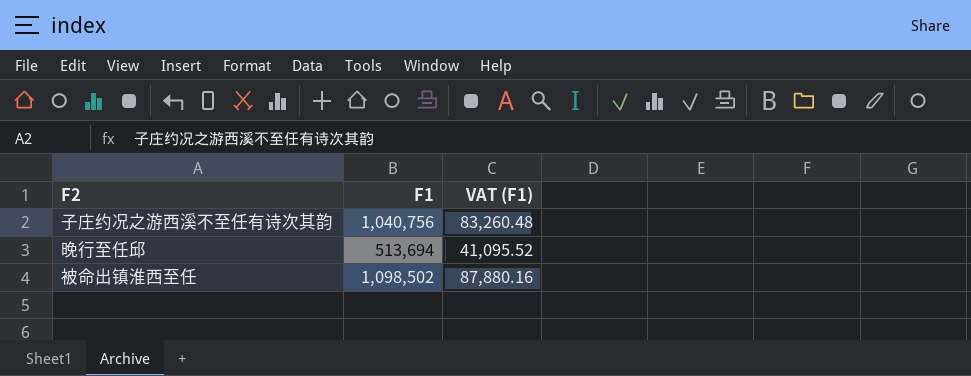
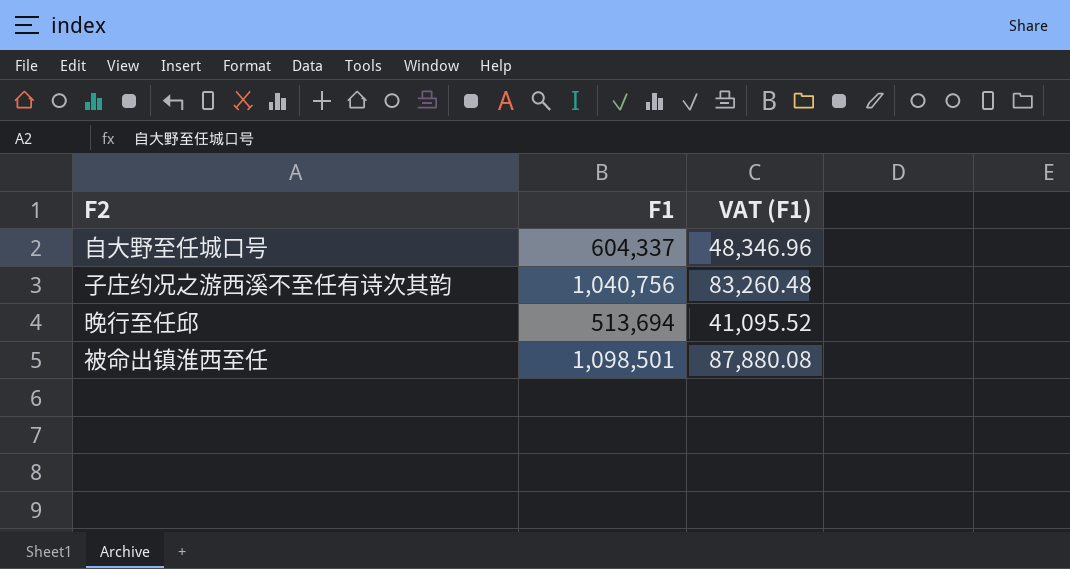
row 自大野至任城口号: none -> 604,337 | 48,346.96
被命出镇淮西至任 | F1: 1,098,502 -> 1,098,501
被命出镇淮西至任 | VAT (F1): 87,880.16 -> 87,880.08

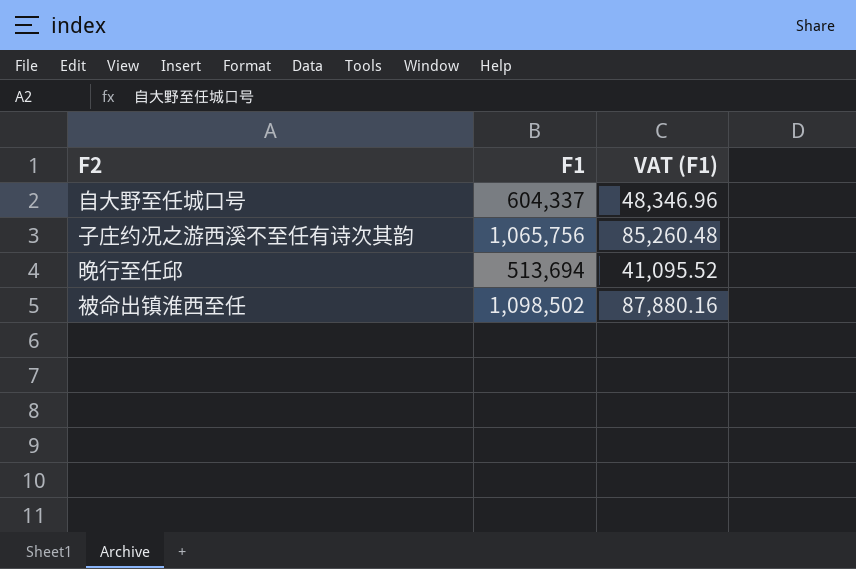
子庄约况之游西溪不至任有诗次其韵 | F1: 1,040,756 -> 1,065,756
子庄约况之游西溪不至任有诗次其韵 | VAT (F1): 83,260.48 -> 85,260.48
被命出镇淮西至任 | F1: 1,098,501 -> 1,098,502
被命出镇淮西至任 | VAT (F1): 87,880.08 -> 87,880.16

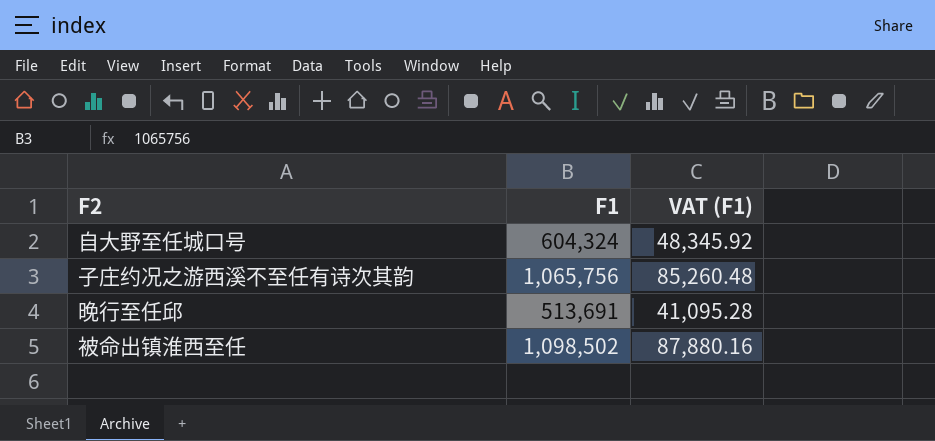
自大野至任城口号 | F1: 604,337 -> 604,324
自大野至任城口号 | VAT (F1): 48,346.96 -> 48,345.92
晚行至任邱 | F1: 513,694 -> 513,691
晚行至任邱 | VAT (F1): 41,095.52 -> 41,095.28

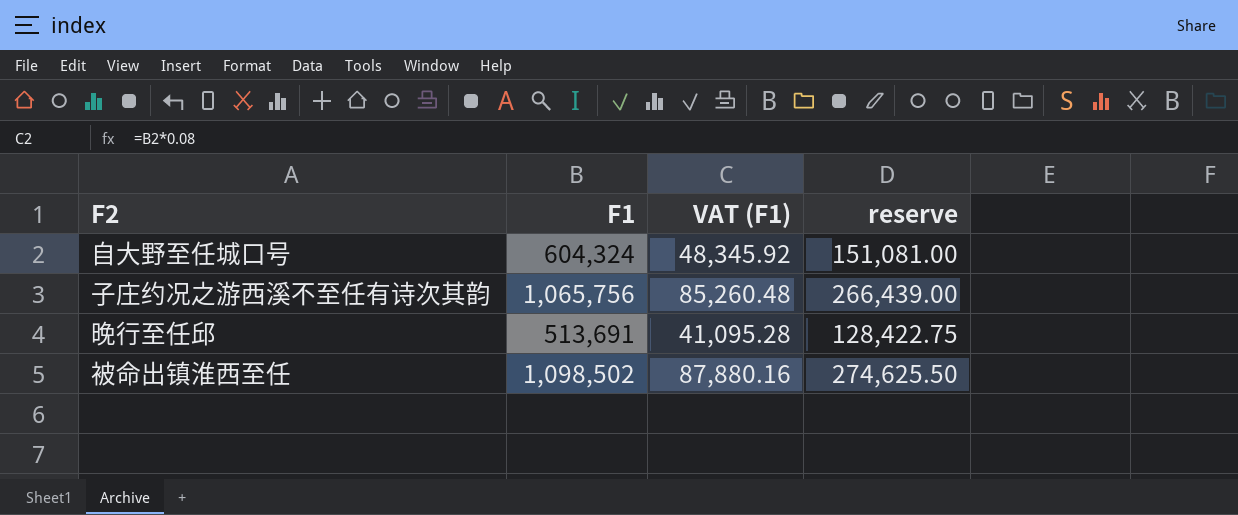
column reserve | formula: none -> [F1] * 0.25

